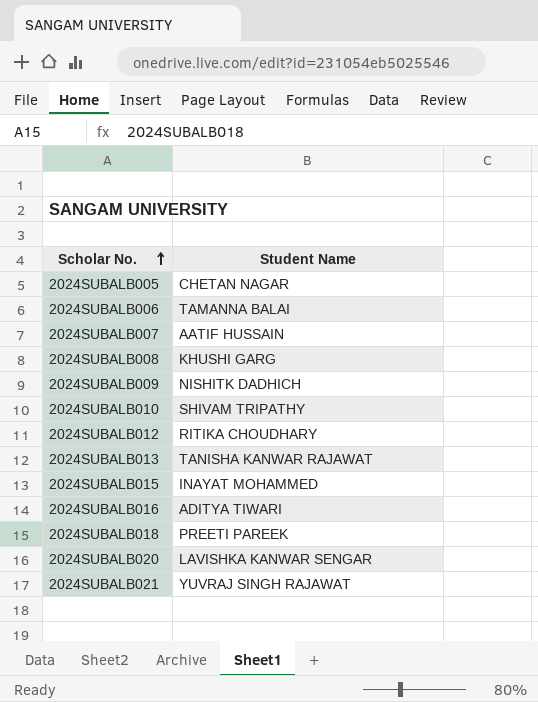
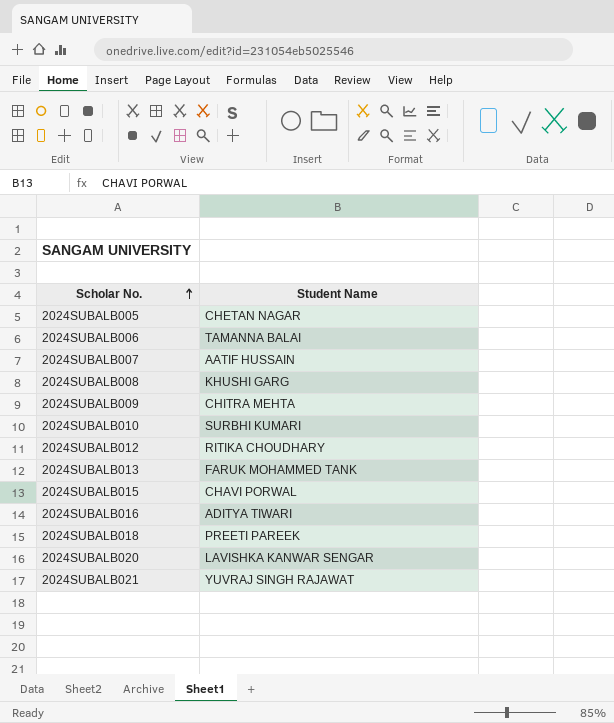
2024SUBALB009 | Student Name: NISHITK DADHICH -> CHITRA MEHTA
2024SUBALB010 | Student Name: SHIVAM TRIPATHY -> SURBHI KUMARI
2024SUBALB013 | Student Name: TANISHA KANWAR RAJAWAT -> FARUK MOHAMMED TANK
2024SUBALB015 | Student Name: INAYAT MOHAMMED -> CHAVI PORWAL

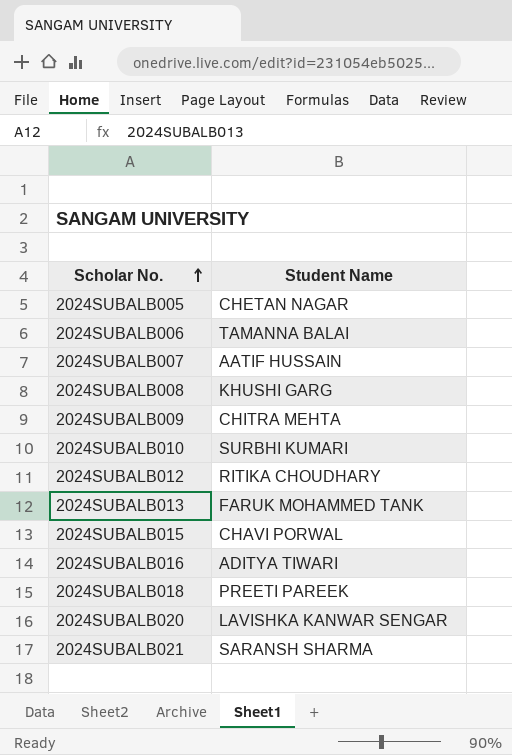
2024SUBALB021 | Student Name: YUVRAJ SINGH RAJAWAT -> SARANSH SHARMA

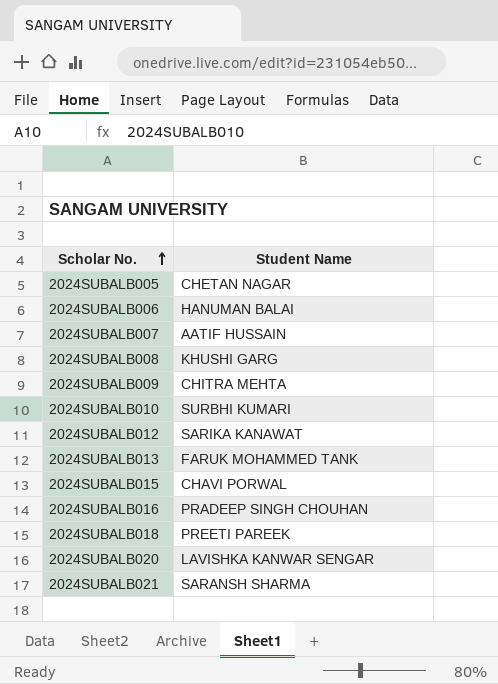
2024SUBALB006 | Student Name: TAMANNA BALAI -> HANUMAN BALAI
2024SUBALB012 | Student Name: RITIKA CHOUDHARY -> SARIKA KANAWAT
2024SUBALB016 | Student Name: ADITYA TIWARI -> PRADEEP SINGH CHOUHAN

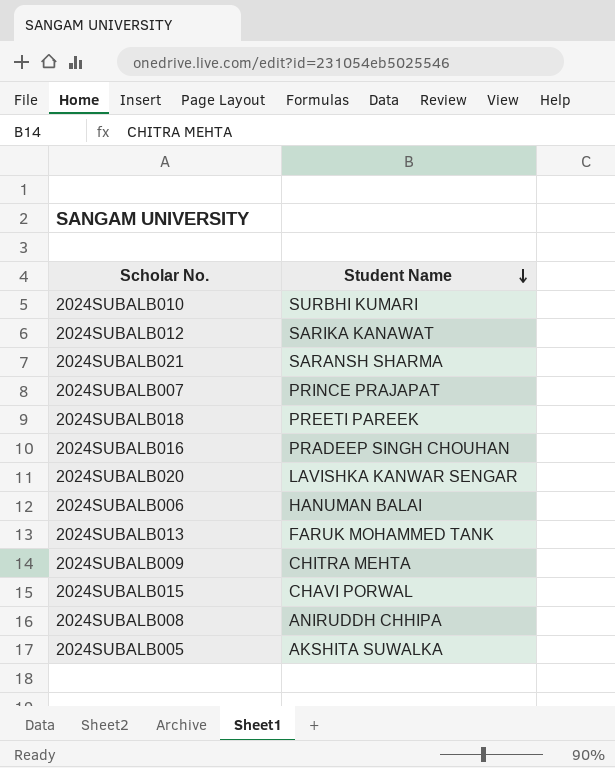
row order: Scholar No. ascending -> Student Name descending
2024SUBALB007 | Student Name: AATIF HUSSAIN -> PRINCE PRAJAPAT
2024SUBALB008 | Student Name: KHUSHI GARG -> ANIRUDDH CHHIPA
2024SUBALB005 | Student Name: CHETAN NAGAR -> AKSHITA SUWALKA

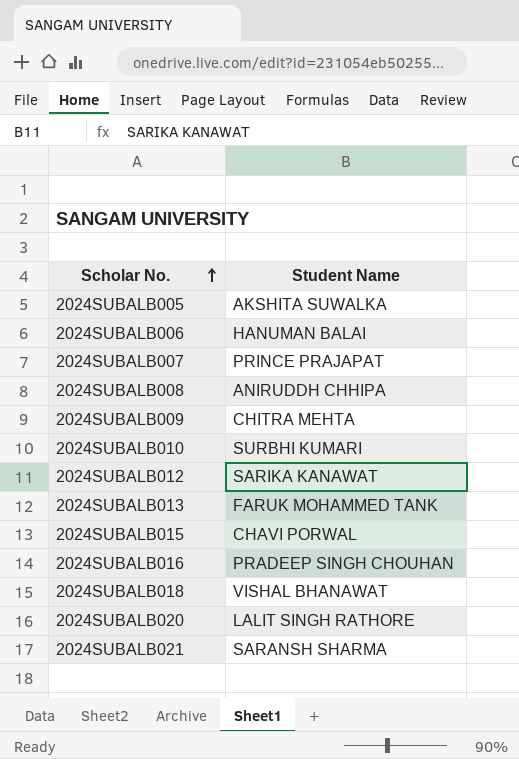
row order: Student Name descending -> Scholar No. ascending
2024SUBALB018 | Student Name: PREETI PAREEK -> VISHAL BHANAWAT
2024SUBALB020 | Student Name: LAVISHKA KANWAR SENGAR -> LALIT SINGH RATHORE

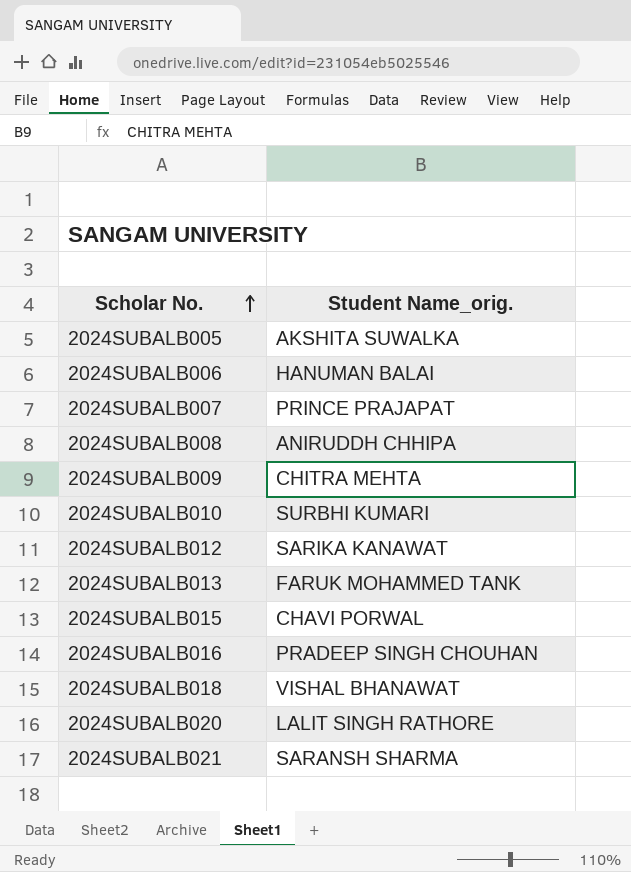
column name: Student Name -> Student Name_orig.

